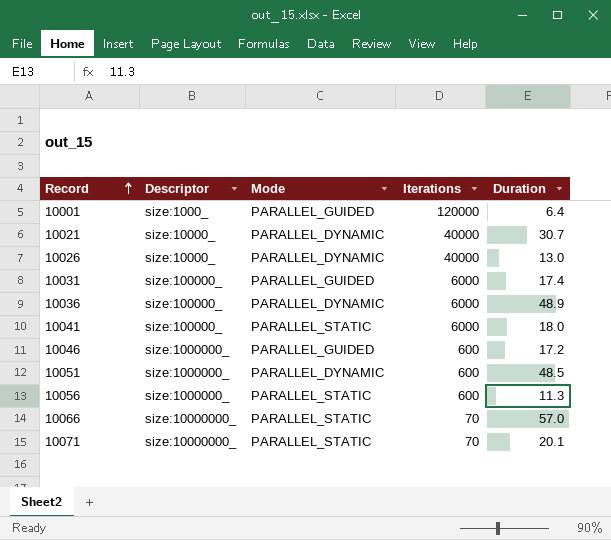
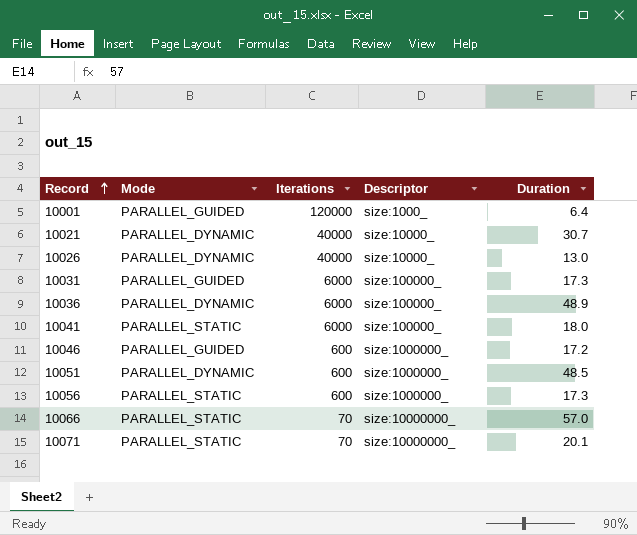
column Descriptor | position: 2 -> 4
10031 | Duration: 17.4 -> 17.3
10056 | Duration: 11.3 -> 17.3

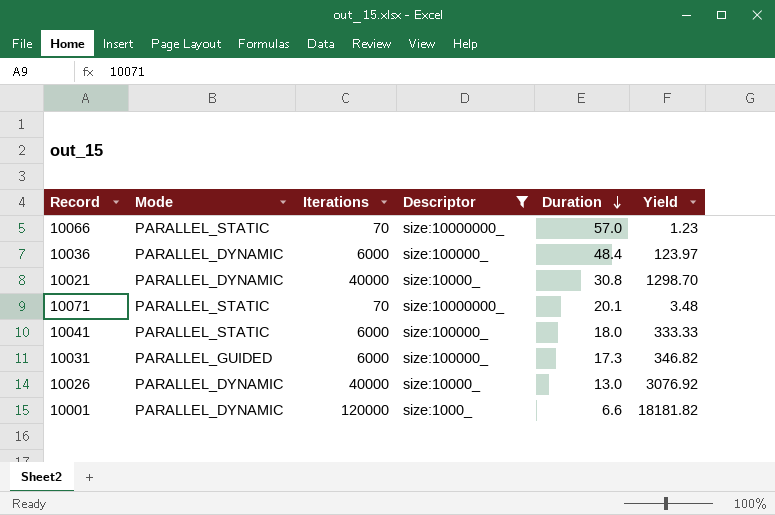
filter: none -> Descriptor != size:1000000_
row order: Record ascending -> Duration descending
column Yield | formula: none -> [Iterations] / [Duration]
10036 | Duration: 48.9 -> 48.4
10021 | Duration: 30.7 -> 30.8
10001 | Mode: PARALLEL_GUIDED -> PARALLEL_DYNAMIC
10001 | Duration: 6.4 -> 6.6

